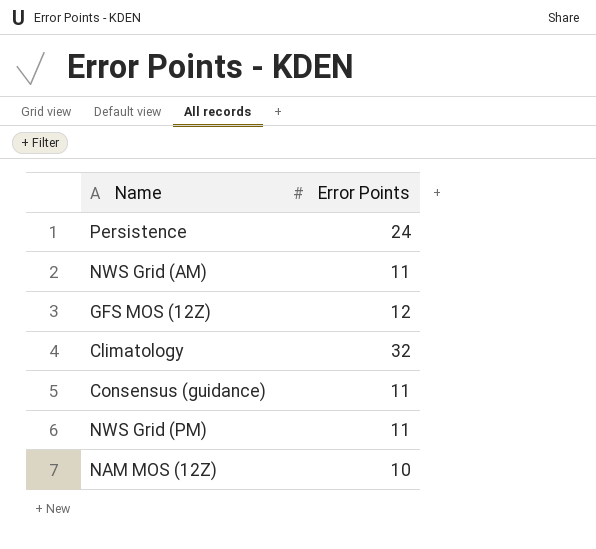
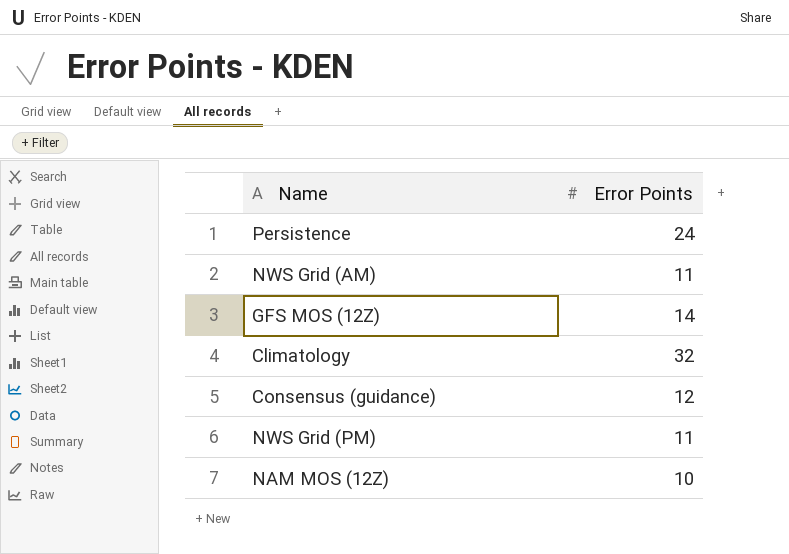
GFS MOS (12Z) | Error Points: 12 -> 14
Consensus (guidance) | Error Points: 11 -> 12

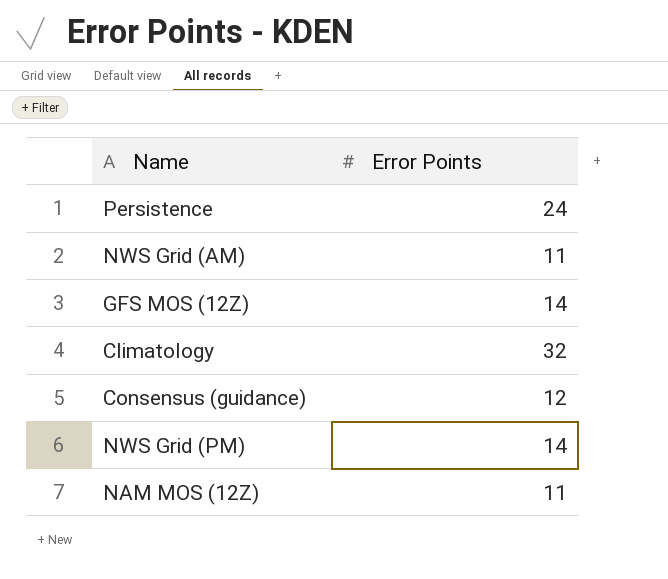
NWS Grid (PM) | Error Points: 11 -> 14
NAM MOS (12Z) | Error Points: 10 -> 11

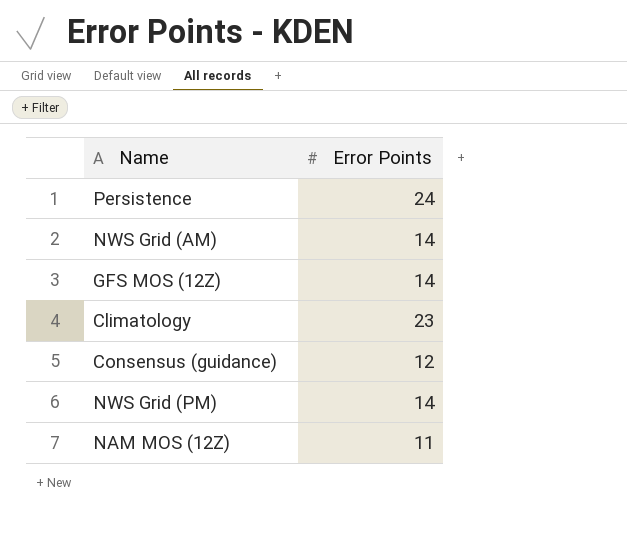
NWS Grid (AM) | Error Points: 11 -> 14
Climatology | Error Points: 32 -> 23

